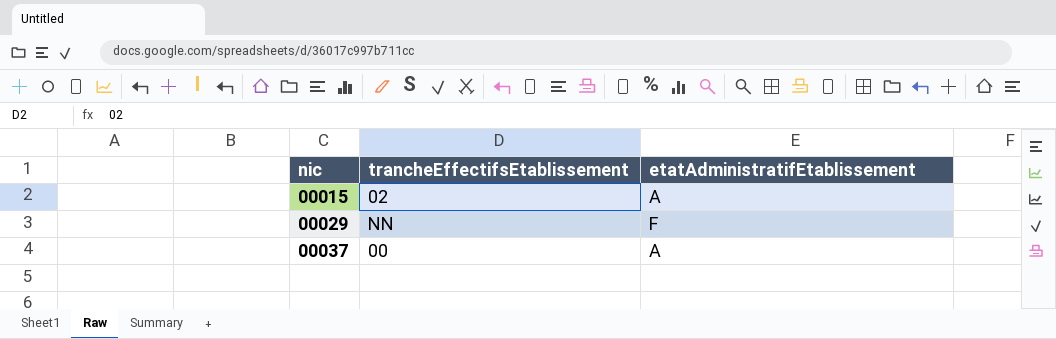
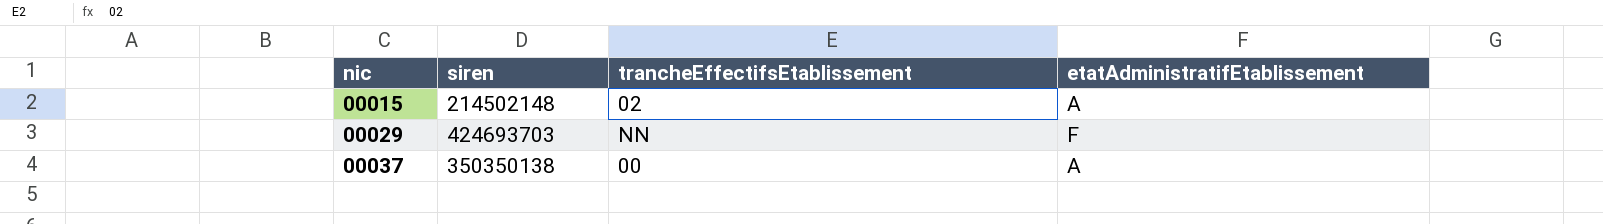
column siren | position: none -> 2

